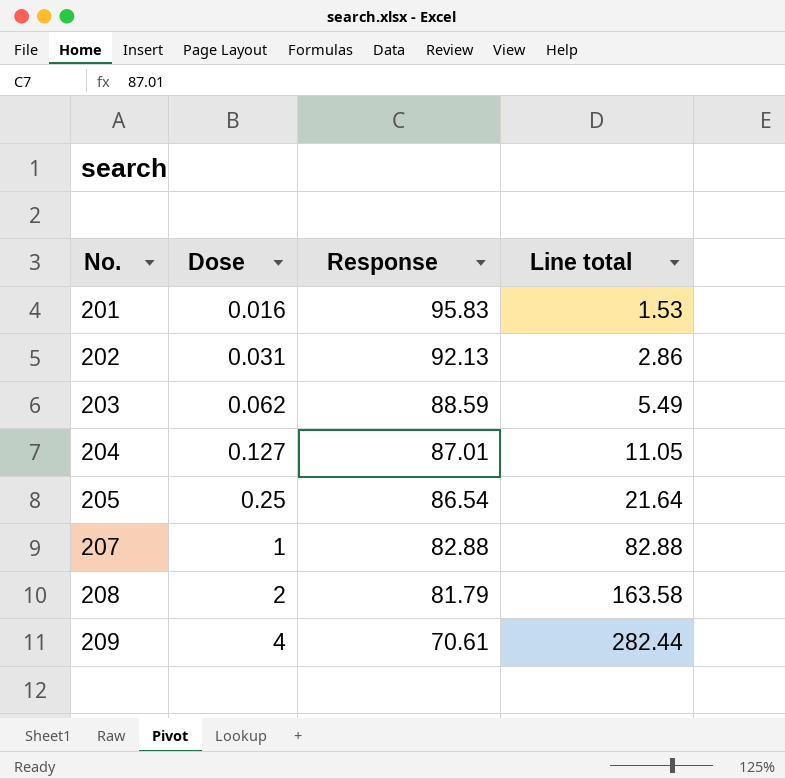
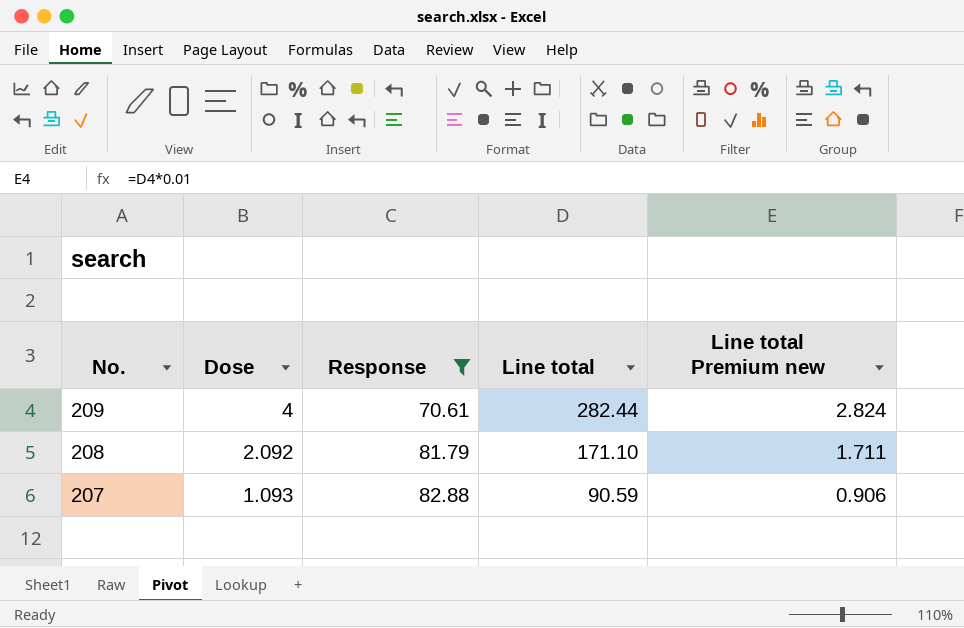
filter: none -> Response <= 82.88
row order: No. ascending -> No. descending
column Line total Premium new | formula: none -> [Line total] * 0.01
208 | Dose: 2 -> 2.092
208 | Line total: 163.58 -> 171.10
207 | Dose: 1 -> 1.093
207 | Line total: 82.88 -> 90.59

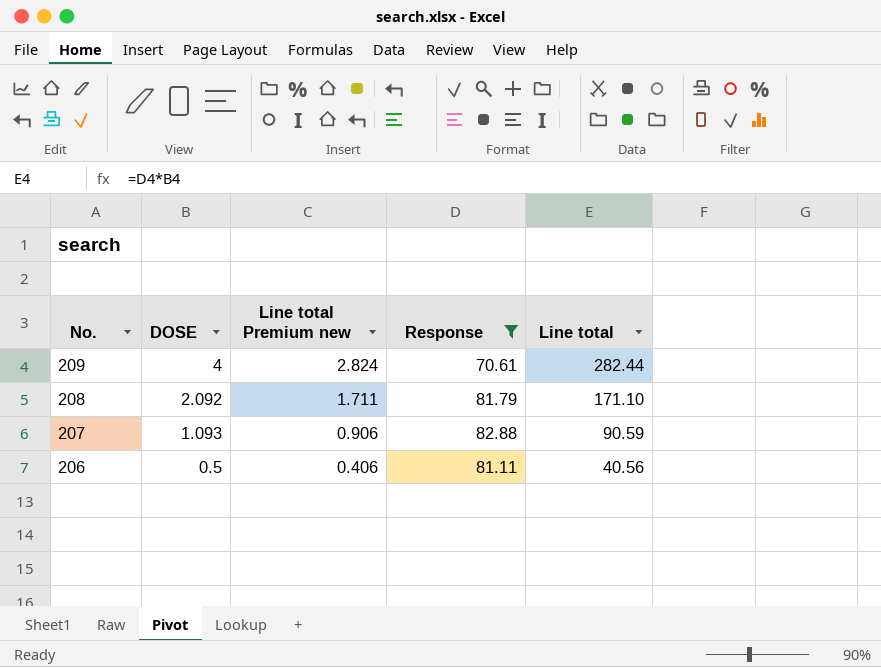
column name: Dose -> DOSE
column Line total Premium new | position: 5 -> 3
row 206: none -> 0.5 | 0.406 | 81.11 | 40.56

